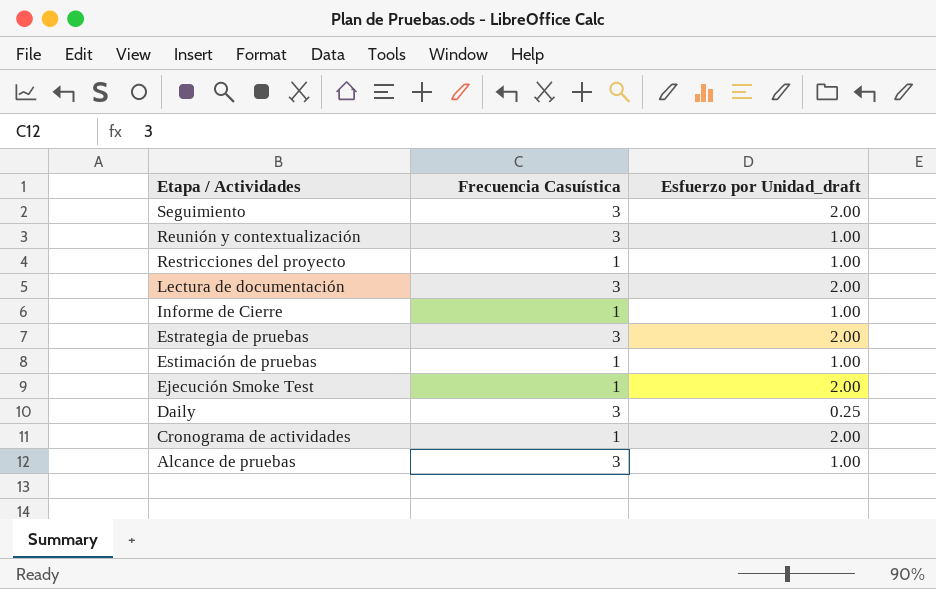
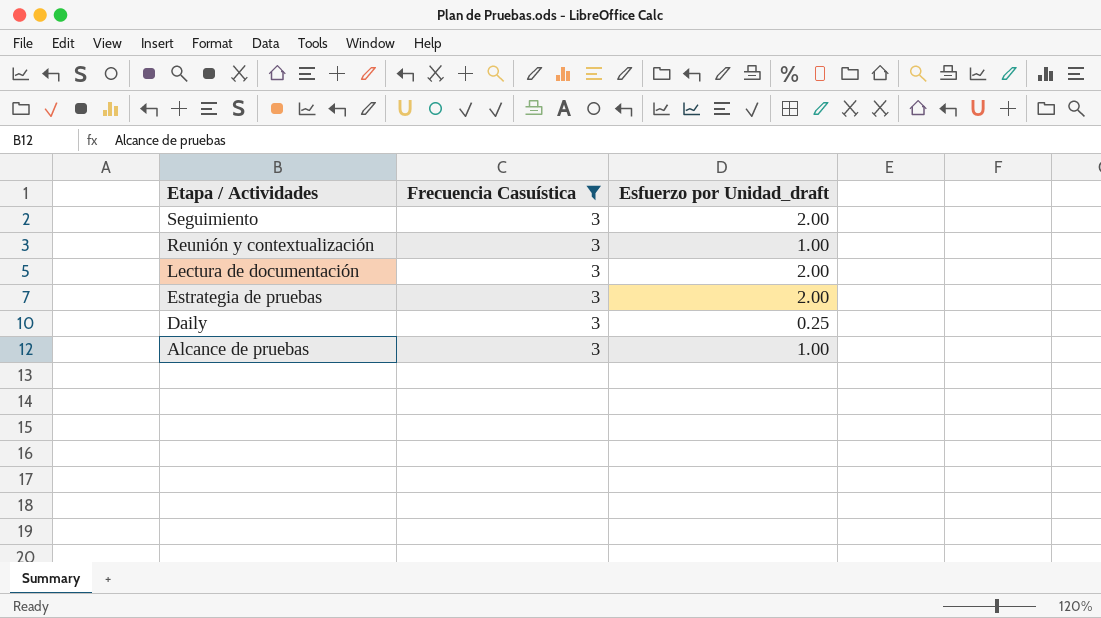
filter: none -> Frecuencia Casuística = 3

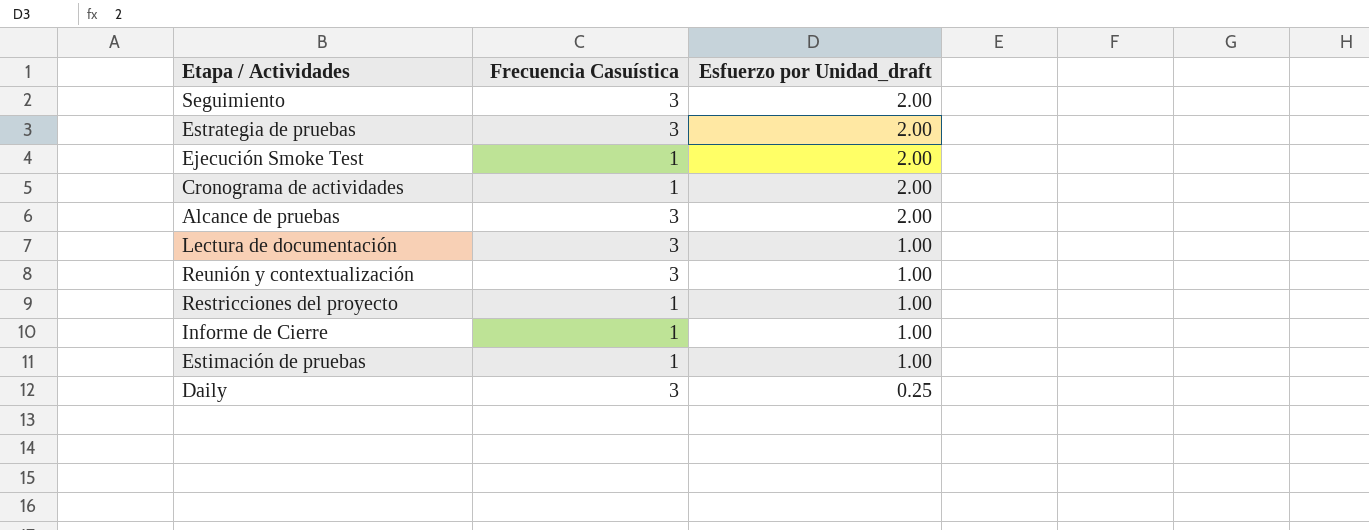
filter: Frecuencia Casuística = 3 -> none
row order: Etapa / Actividades descending -> Esfuerzo por Unidad_draft descending
Alcance de pruebas | Esfuerzo por Unidad_draft: 1.00 -> 2.00
Lectura de documentación | Esfuerzo por Unidad_draft: 2.00 -> 1.00

